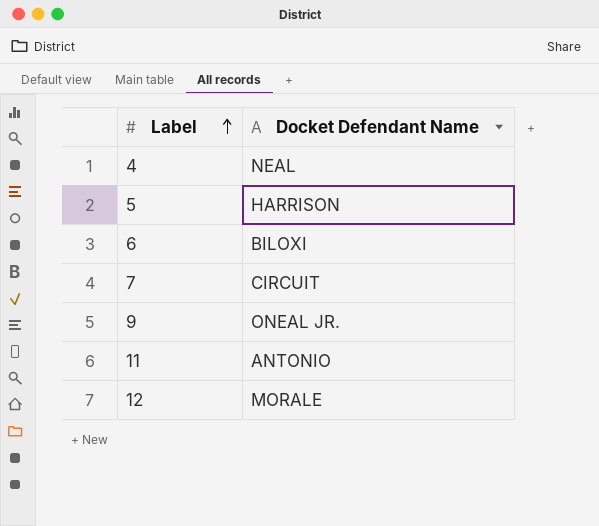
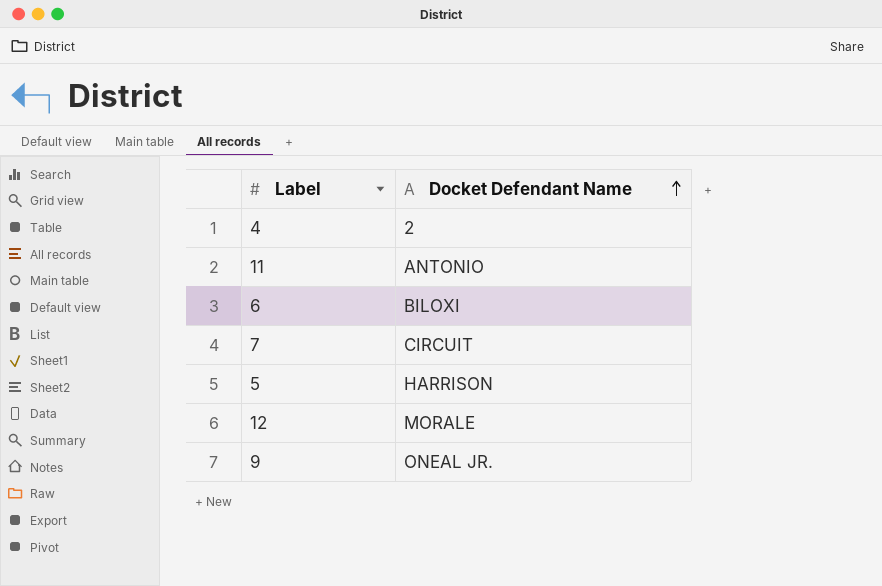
row order: Label ascending -> Docket Defendant Name ascending
4 | Docket Defendant Name: NEAL -> 2

